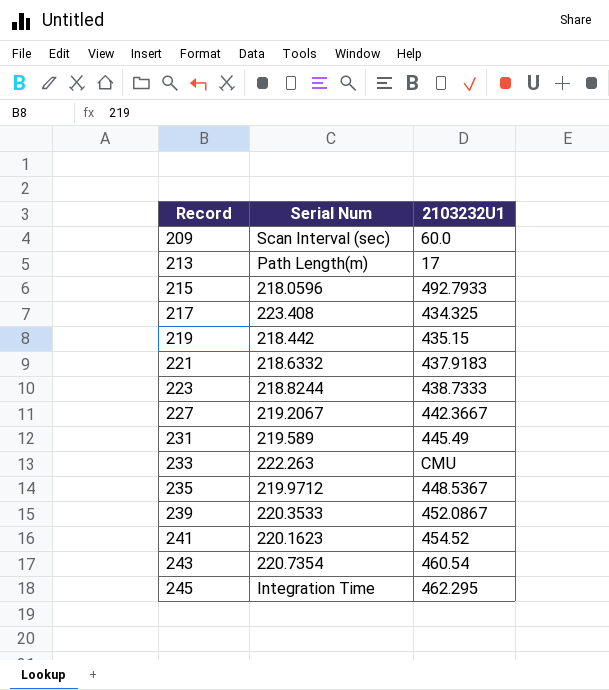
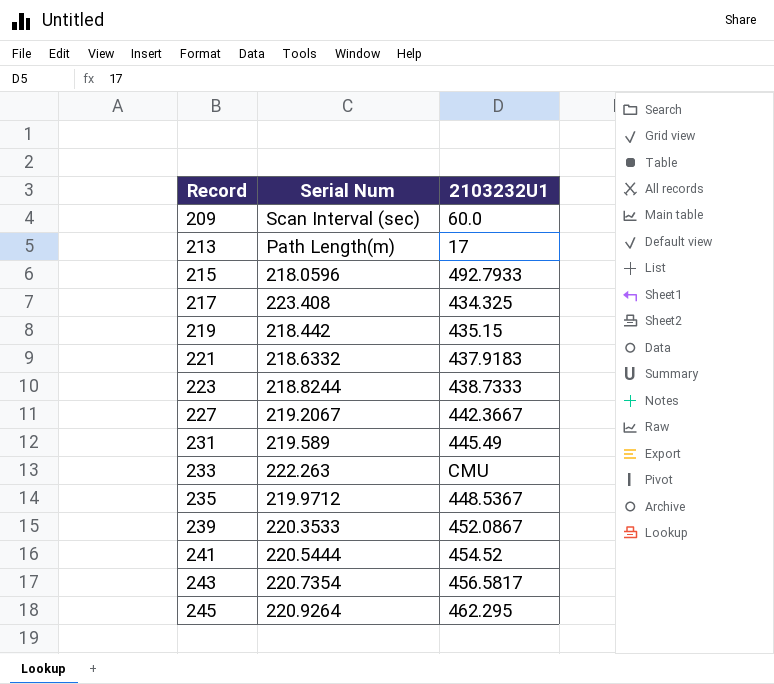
241 | Serial Num: 220.1623 -> 220.5444
243 | 2103232U1: 460.54 -> 456.5817
245 | Serial Num: Integration Time -> 220.9264

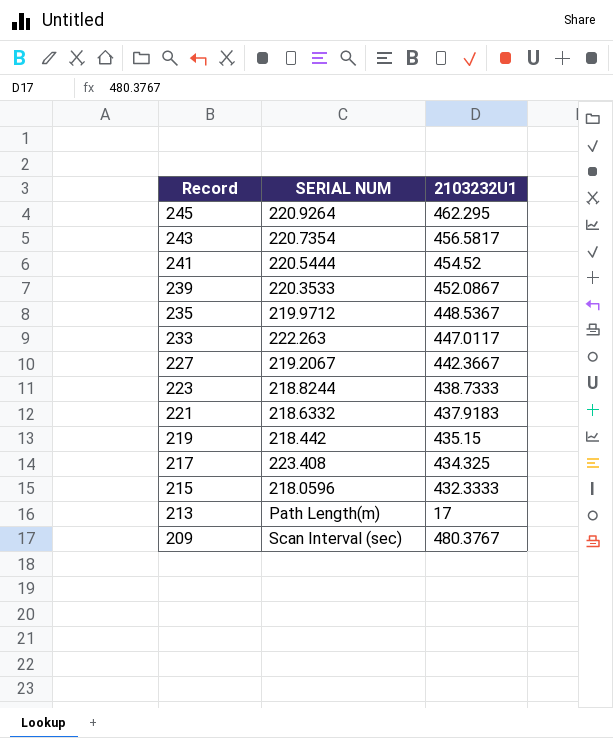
row order: Record ascending -> Record descending
column name: Serial Num -> SERIAL NUM
row 231: 219.589 | 445.49 -> none
233 | 2103232U1: CMU -> 447.0117
215 | 2103232U1: 492.7933 -> 432.3333
209 | 2103232U1: 60.0 -> 480.3767

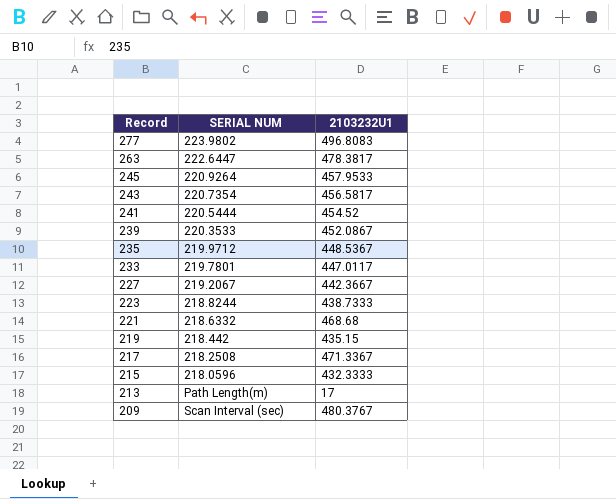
row 277: none -> 223.9802 | 496.8083
row 263: none -> 222.6447 | 478.3817
245 | 2103232U1: 462.295 -> 457.9533
233 | SERIAL NUM: 222.263 -> 219.7801
221 | 2103232U1: 437.9183 -> 468.68
217 | SERIAL NUM: 223.408 -> 218.2508
217 | 2103232U1: 434.325 -> 471.3367

